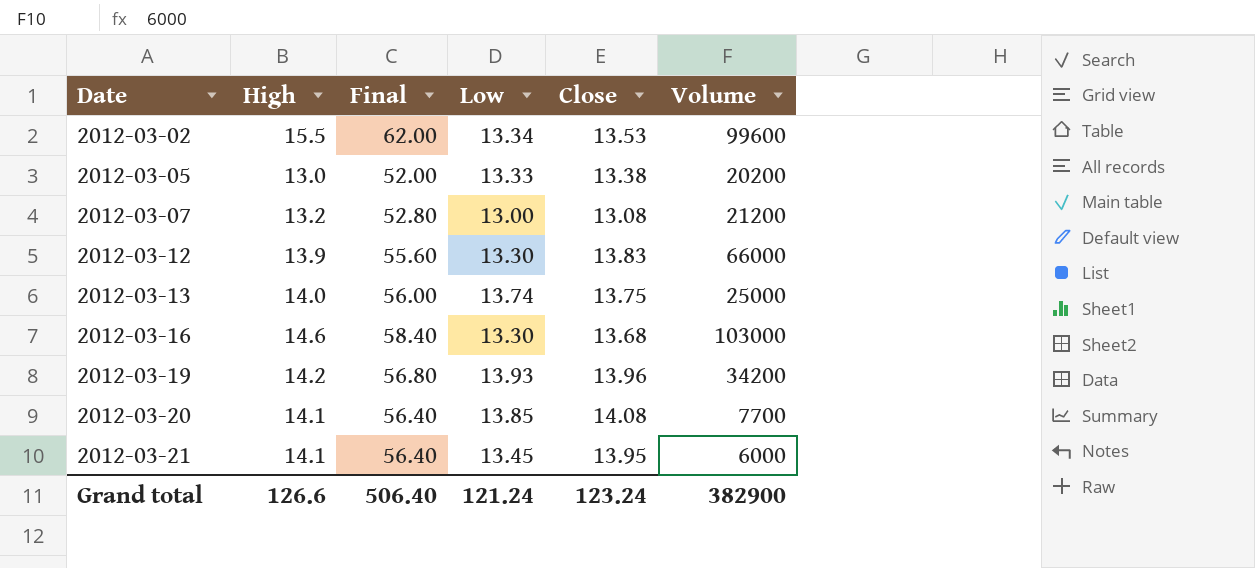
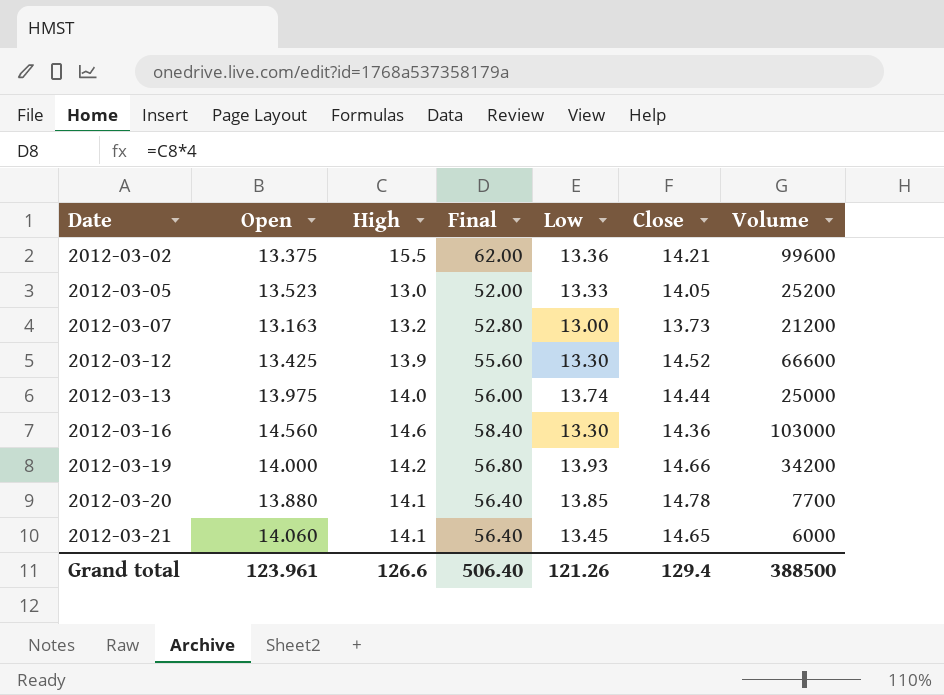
column Open | position: none -> 2
2012-03-02 | Low: 13.34 -> 13.36
2012-03-02 | Close: 13.53 -> 14.21
2012-03-05 | Close: 13.38 -> 14.05
2012-03-05 | Volume: 20200 -> 25200
2012-03-07 | Close: 13.08 -> 13.73
2012-03-12 | Close: 13.83 -> 14.52
2012-03-12 | Volume: 66000 -> 66600
2012-03-13 | Close: 13.75 -> 14.44
2012-03-16 | Close: 13.68 -> 14.36
2012-03-19 | Close: 13.96 -> 14.66
2012-03-20 | Close: 14.08 -> 14.78
2012-03-21 | Close: 13.95 -> 14.65
Grand total | Low: 121.24 -> 121.26
Grand total | Close: 123.24 -> 129.4
Grand total | Volume: 382900 -> 388500

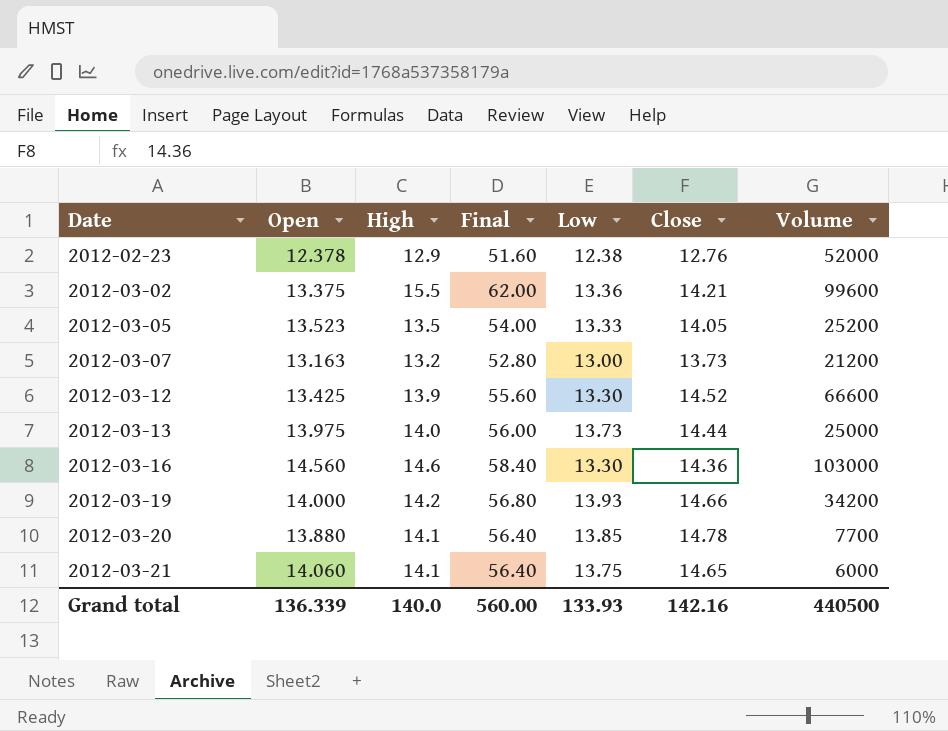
row 2012-02-23: none -> 12.378 | 12.9 | 51.60 | 12.38 | 12.76 | 52000
2012-03-05 | High: 13.0 -> 13.5
2012-03-05 | Final: 52.00 -> 54.00
2012-03-13 | Low: 13.74 -> 13.73
2012-03-21 | Low: 13.45 -> 13.75
Grand total | Open: 123.961 -> 136.339
Grand total | High: 126.6 -> 140.0
Grand total | Final: 506.40 -> 560.00
Grand total | Low: 121.26 -> 133.93
Grand total | Close: 129.4 -> 142.16
Grand total | Volume: 388500 -> 440500

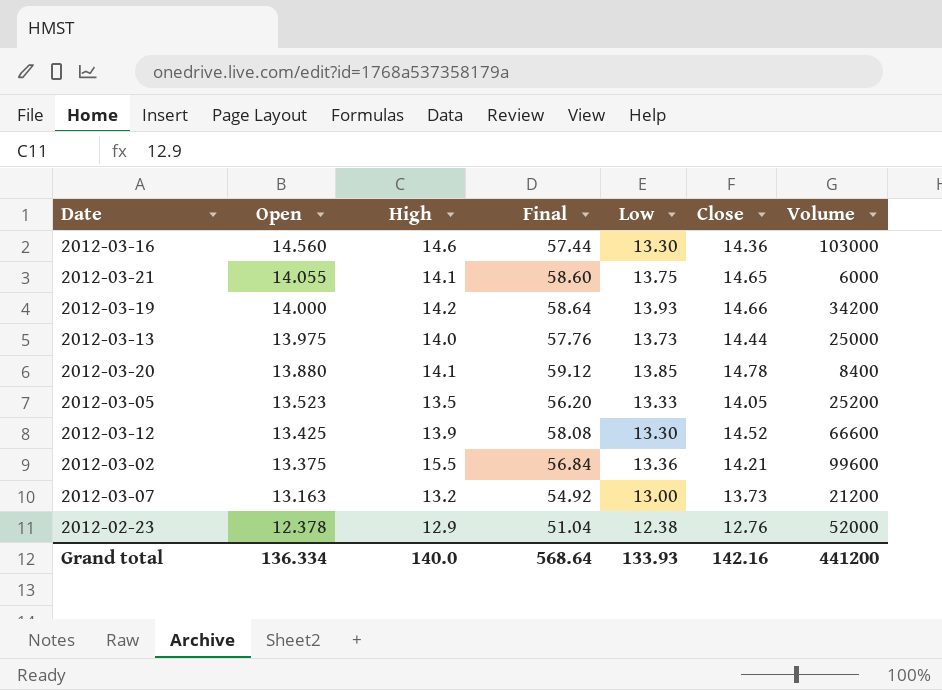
row order: Date ascending -> Open descending
column Final | formula: [High] * 4 -> [Close] * 4
2012-03-21 | Open: 14.060 -> 14.055
2012-03-20 | Volume: 7700 -> 8400
Grand total | Open: 136.339 -> 136.334
Grand total | Final: 560.00 -> 568.64
Grand total | Volume: 440500 -> 441200

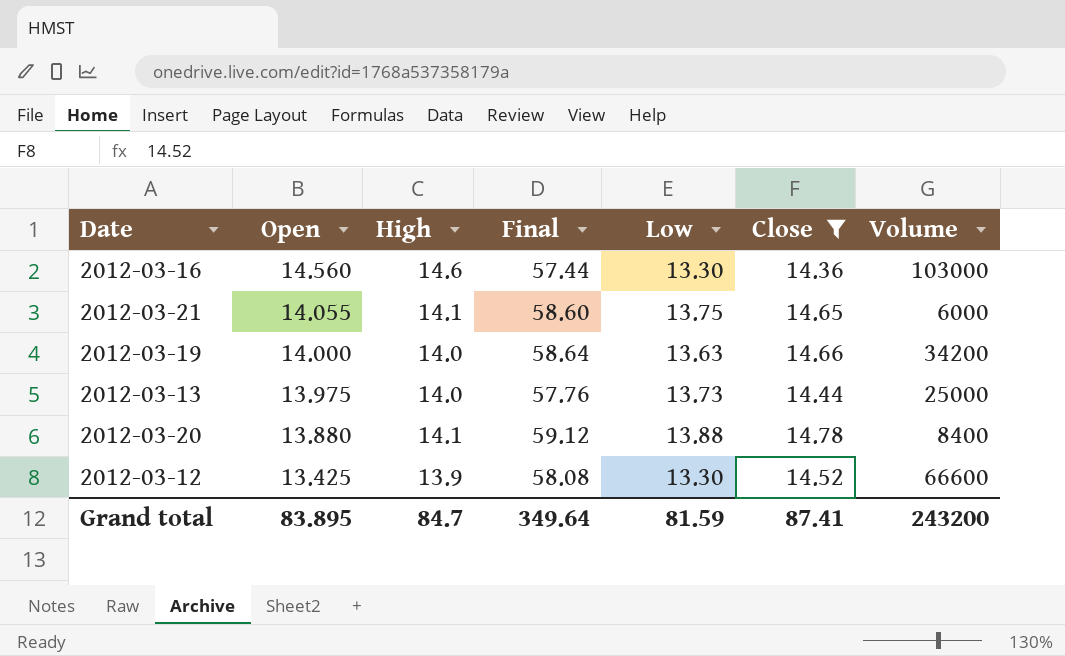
filter: none -> Close >= 14.36
2012-03-19 | High: 14.2 -> 14.0
2012-03-19 | Low: 13.93 -> 13.63
2012-03-20 | Low: 13.85 -> 13.88
Grand total | Open: 136.334 -> 83.895
Grand total | High: 140.0 -> 84.7
Grand total | Final: 568.64 -> 349.64
Grand total | Low: 133.93 -> 81.59
Grand total | Close: 142.16 -> 87.41
Grand total | Volume: 441200 -> 243200

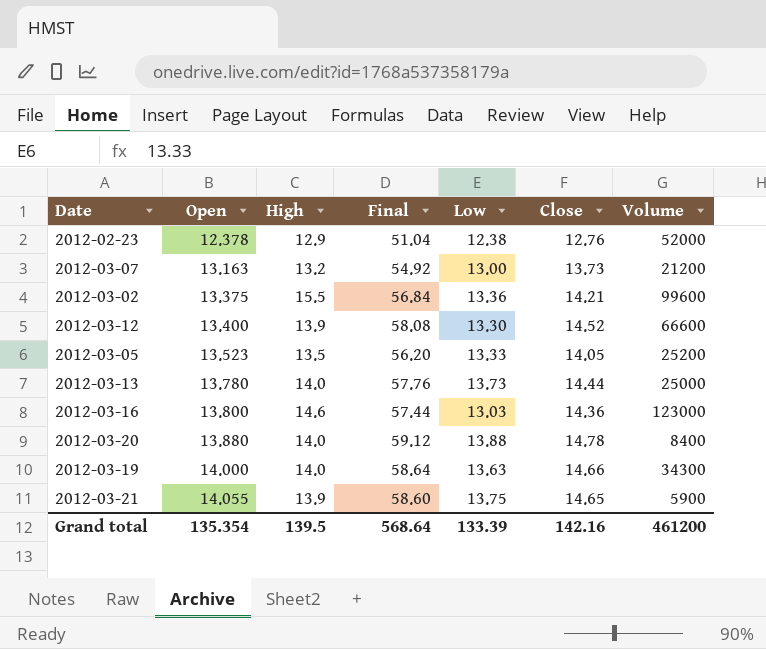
filter: Close >= 14.36 -> none
row order: Open descending -> Open ascending
2012-03-12 | Open: 13.425 -> 13.400
2012-03-13 | Open: 13.975 -> 13.780
2012-03-16 | Open: 14.560 -> 13.800
2012-03-16 | Low: 13.30 -> 13.03
2012-03-16 | Volume: 103000 -> 123000
2012-03-20 | High: 14.1 -> 14.0
2012-03-19 | Volume: 34200 -> 34300
2012-03-21 | High: 14.1 -> 13.9
2012-03-21 | Volume: 6000 -> 5900
Grand total | Open: 83.895 -> 135.354
Grand total | High: 84.7 -> 139.5
Grand total | Final: 349.64 -> 568.64
Grand total | Low: 81.59 -> 133.39
Grand total | Close: 87.41 -> 142.16
Grand total | Volume: 243200 -> 461200

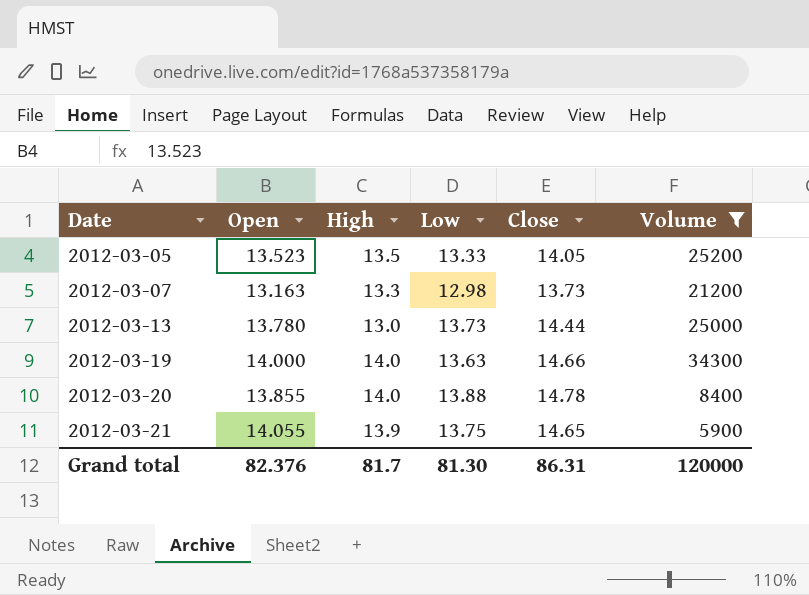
filter: none -> Volume <= 34300
row order: Open ascending -> Date ascending
column Final | formula: [Close] * 4 -> none
2012-03-07 | High: 13.2 -> 13.3
2012-03-07 | Low: 13.00 -> 12.98
2012-03-13 | High: 14.0 -> 13.0
2012-03-20 | Open: 13.880 -> 13.855
Grand total | Open: 135.354 -> 82.376
Grand total | High: 139.5 -> 81.7
Grand total | Low: 133.39 -> 81.30
Grand total | Close: 142.16 -> 86.31
Grand total | Volume: 461200 -> 120000

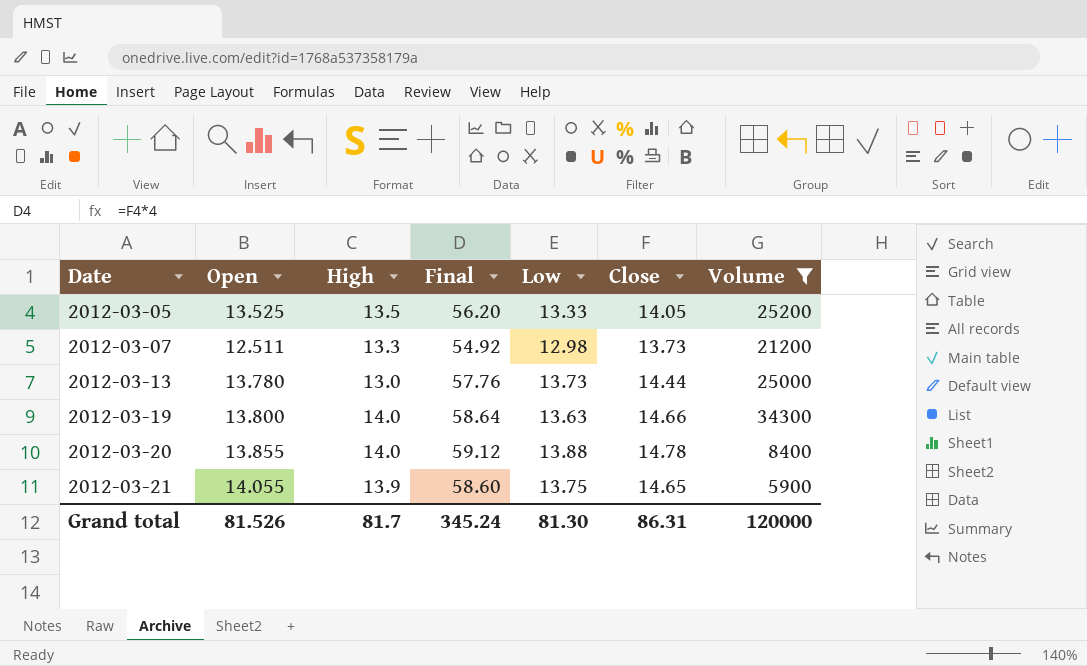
column Final | formula: none -> [Close] * 4
2012-03-05 | Open: 13.523 -> 13.525
2012-03-07 | Open: 13.163 -> 12.511
2012-03-19 | Open: 14.000 -> 13.800
Grand total | Open: 82.376 -> 81.526

